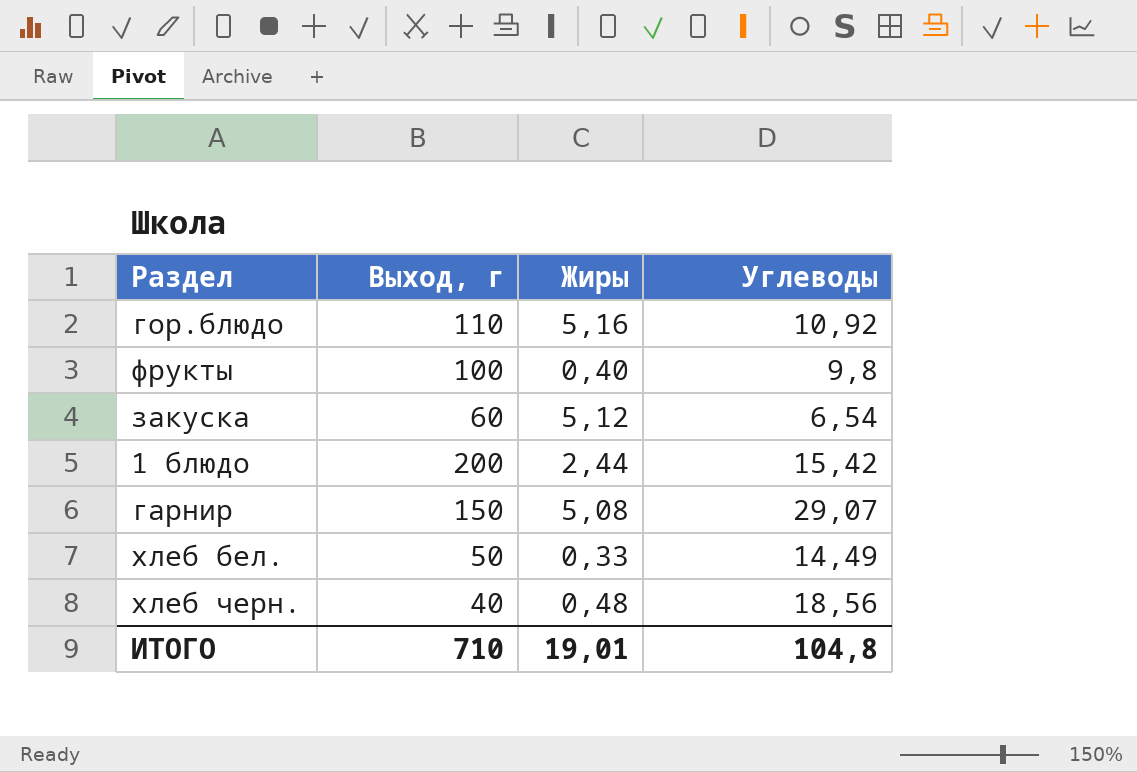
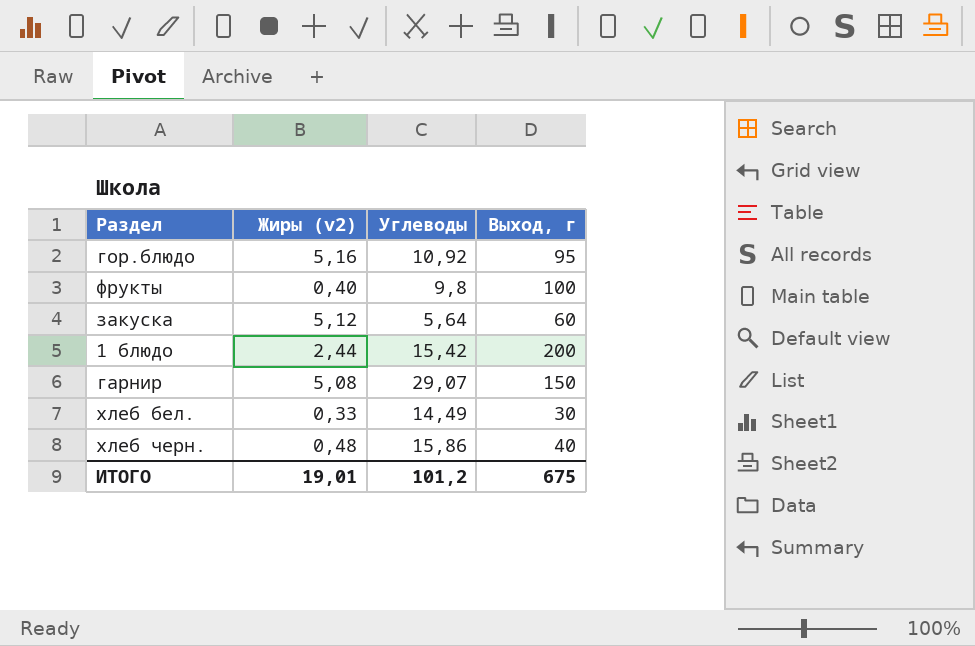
column name: Жиры -> Жиры (v2)
column Выход, г | position: 2 -> 4
гор.блюдо | Выход, г: 110 -> 95
закуска | Углеводы: 6,54 -> 5,64
хлеб бел. | Выход, г: 50 -> 30
хлеб черн. | Углеводы: 18,56 -> 15,86
ИТОГО | Углеводы: 104,8 -> 101,2
ИТОГО | Выход, г: 710 -> 675

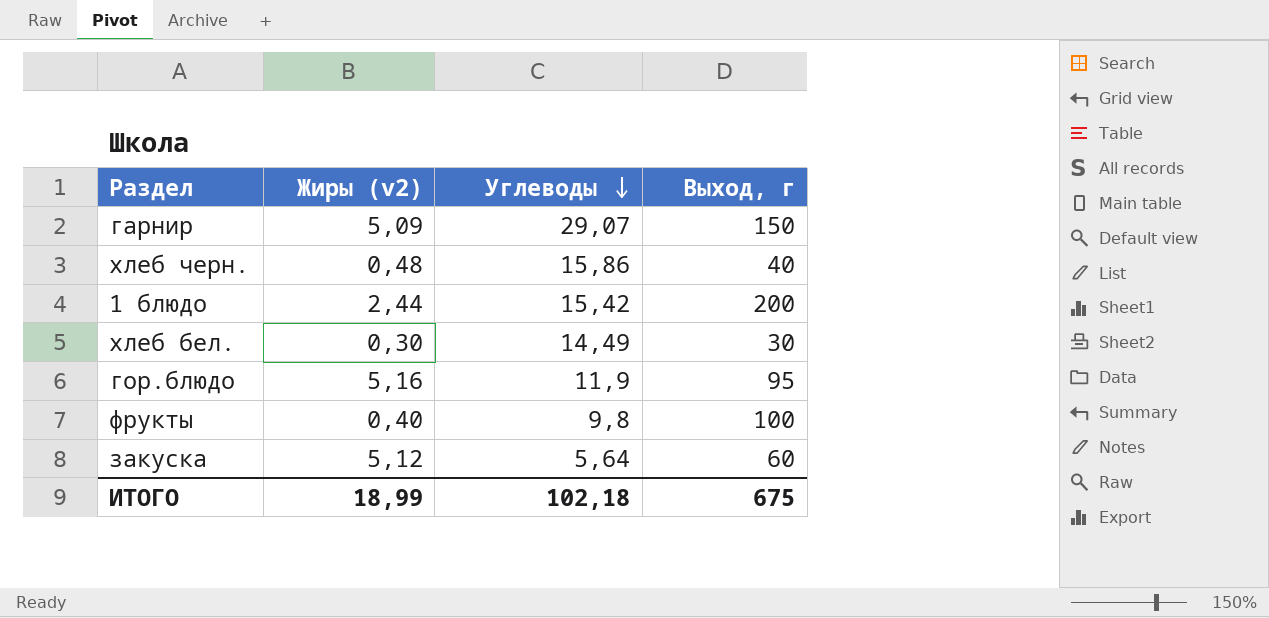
row order: none -> Углеводы descending
гарнир | Жиры (v2): 5,08 -> 5,09
хлеб бел. | Жиры (v2): 0,33 -> 0,30
гор.блюдо | Углеводы: 10,92 -> 11,9
ИТОГО | Жиры (v2): 19,01 -> 18,99
ИТОГО | Углеводы: 101,2 -> 102,18

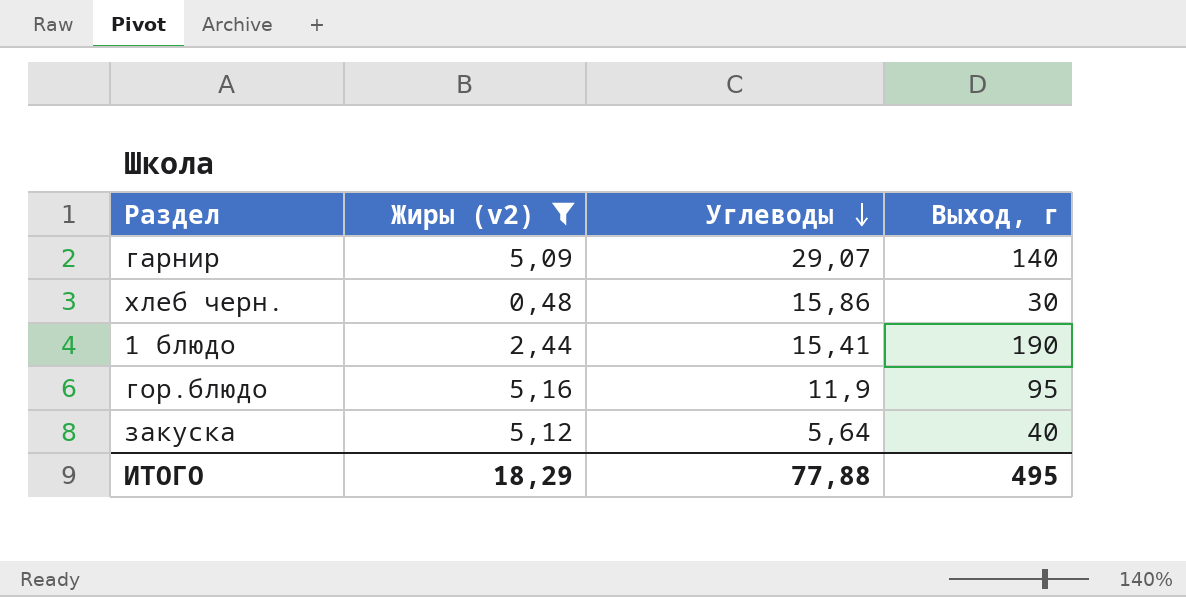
filter: none -> Жиры (v2) >= 0,48
гарнир | Выход, г: 150 -> 140
хлеб черн. | Выход, г: 40 -> 30
1 блюдо | Углеводы: 15,42 -> 15,41
1 блюдо | Выход, г: 200 -> 190
закуска | Выход, г: 60 -> 40
ИТОГО | Жиры (v2): 18,99 -> 18,29
ИТОГО | Углеводы: 102,18 -> 77,88
ИТОГО | Выход, г: 675 -> 495

